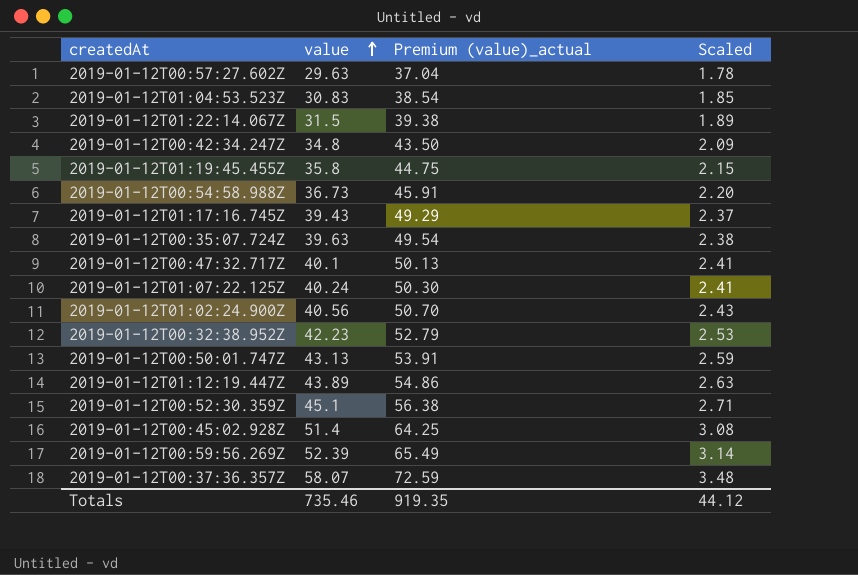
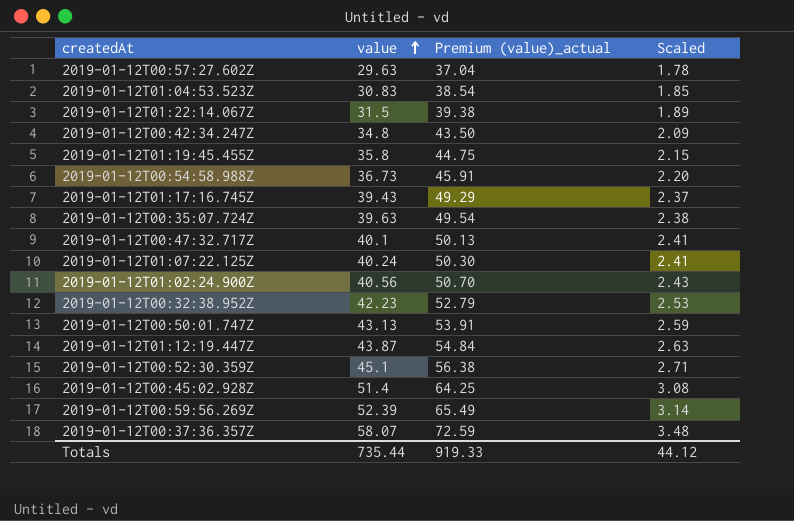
2019-01-12T01:12:19.447Z | value: 43.89 -> 43.87
2019-01-12T01:12:19.447Z | Premium (value)_actual: 54.86 -> 54.84
Totals | value: 735.46 -> 735.44
Totals | Premium (value)_actual: 919.35 -> 919.33

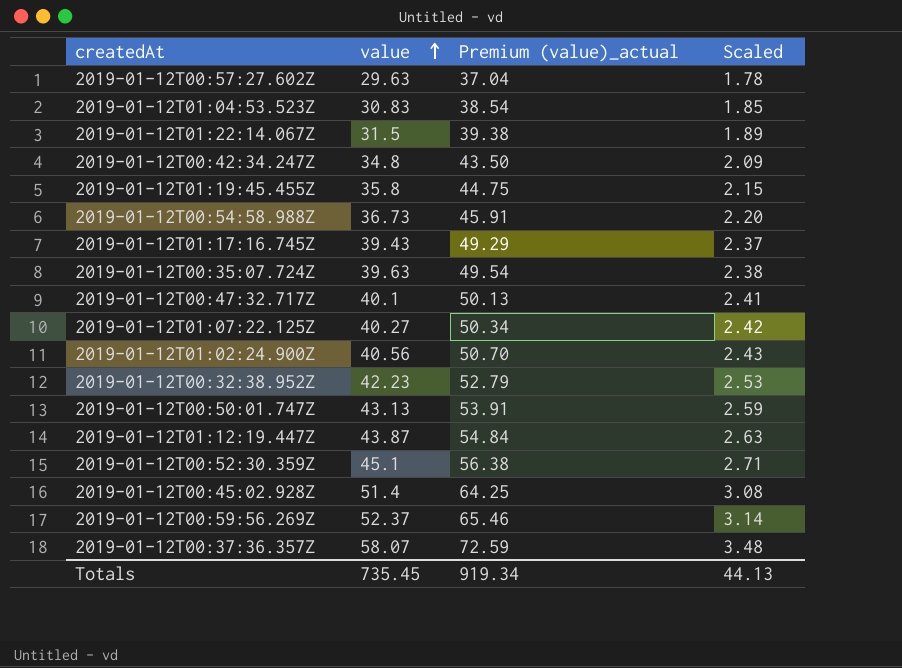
2019-01-12T01:07:22.125Z | value: 40.24 -> 40.27
2019-01-12T01:07:22.125Z | Premium (value)_actual: 50.30 -> 50.34
2019-01-12T01:07:22.125Z | Scaled: 2.41 -> 2.42
2019-01-12T00:59:56.269Z | value: 52.39 -> 52.37
2019-01-12T00:59:56.269Z | Premium (value)_actual: 65.49 -> 65.46
Totals | value: 735.44 -> 735.45
Totals | Premium (value)_actual: 919.33 -> 919.34
Totals | Scaled: 44.12 -> 44.13

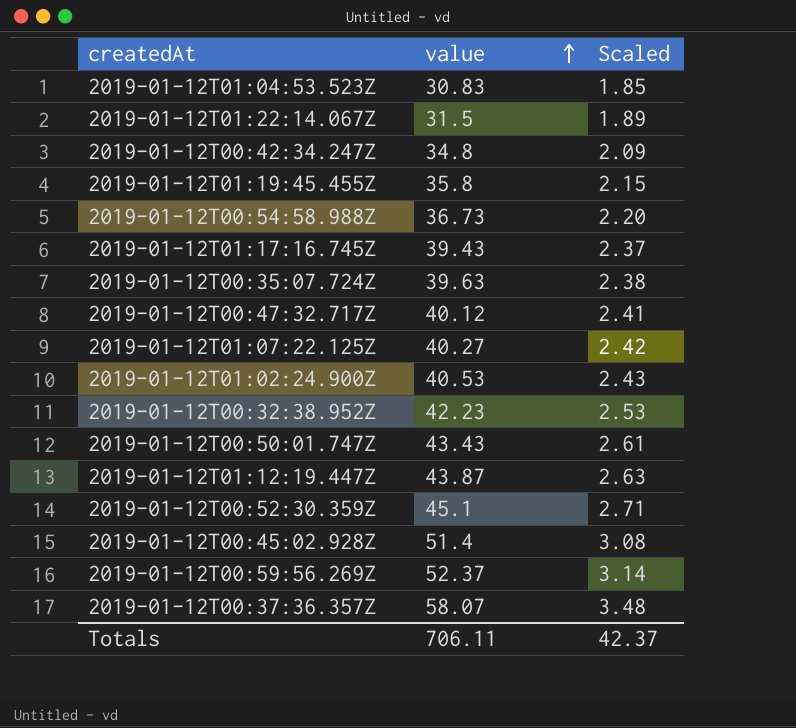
column Premium (value)_actual | formula: [value] * 1.25 -> none
row 2019-01-12T00:57:27.602Z: 29.63 | 37.04 | 1.78 -> none
2019-01-12T00:47:32.717Z | value: 40.1 -> 40.12
2019-01-12T01:02:24.900Z | value: 40.56 -> 40.53
2019-01-12T00:50:01.747Z | value: 43.13 -> 43.43
2019-01-12T00:50:01.747Z | Scaled: 2.59 -> 2.61
Totals | value: 735.45 -> 706.11
Totals | Scaled: 44.13 -> 42.37

